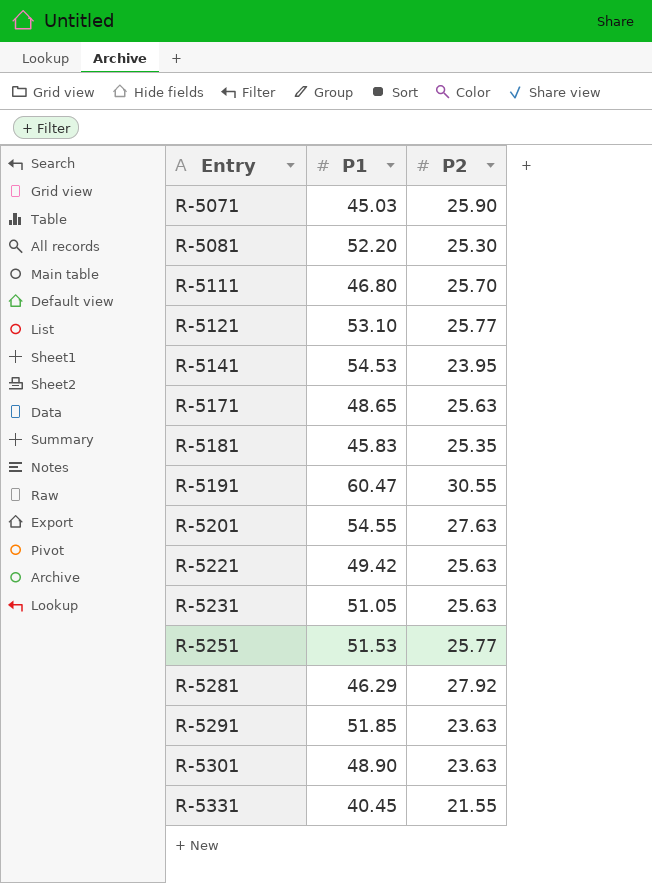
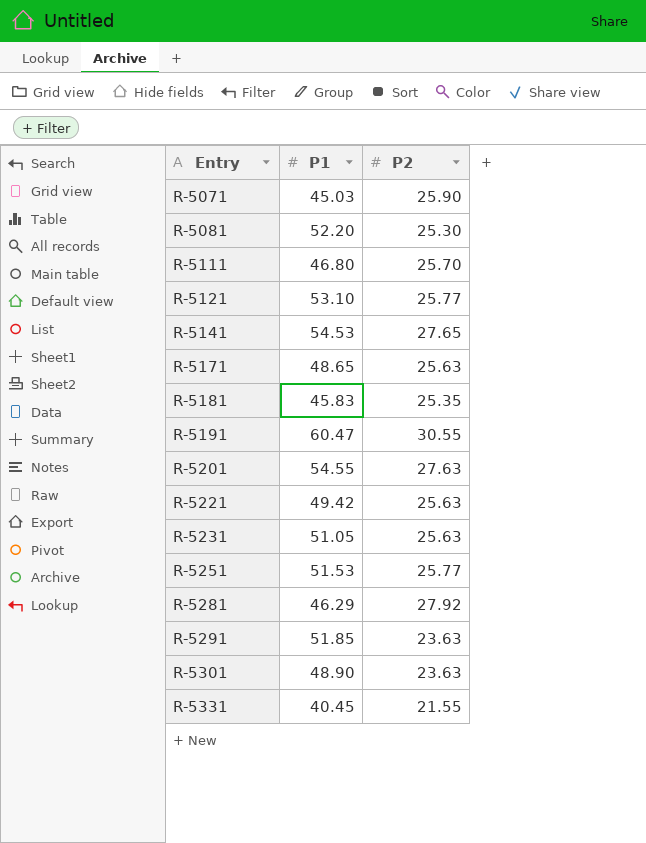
R-5141 | P2: 23.95 -> 27.65

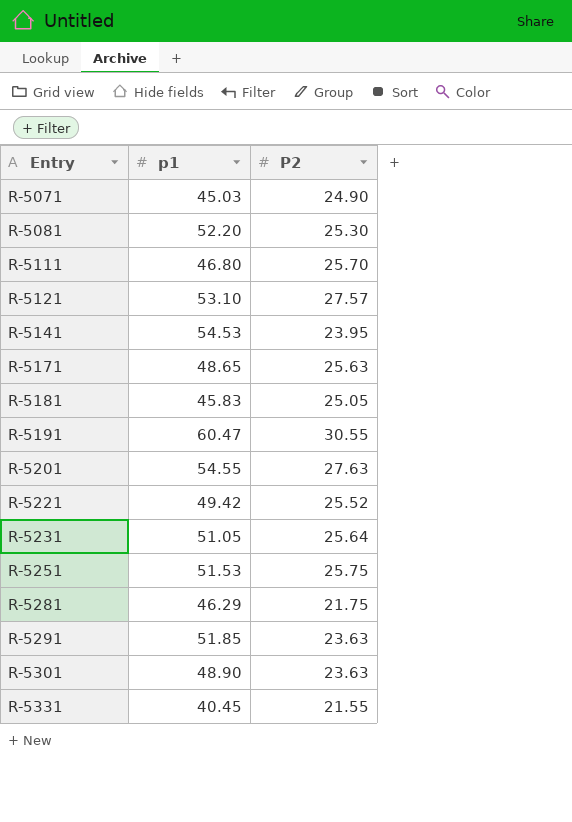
column name: P1 -> p1
R-5071 | P2: 25.90 -> 24.90
R-5121 | P2: 25.77 -> 27.57
R-5141 | P2: 27.65 -> 23.95
R-5181 | P2: 25.35 -> 25.05
R-5221 | P2: 25.63 -> 25.52
R-5231 | P2: 25.63 -> 25.64
R-5251 | P2: 25.77 -> 25.75
R-5281 | P2: 27.92 -> 21.75

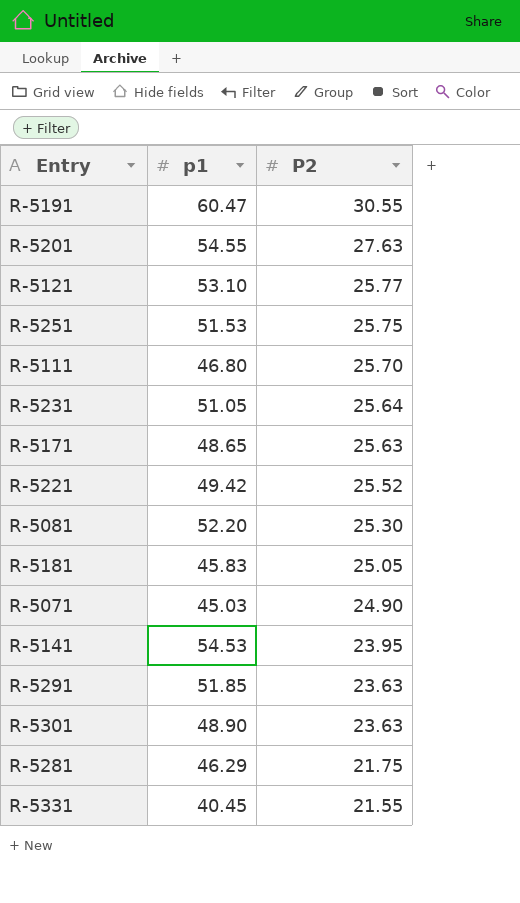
row order: Entry ascending -> P2 descending
R-5121 | P2: 27.57 -> 25.77

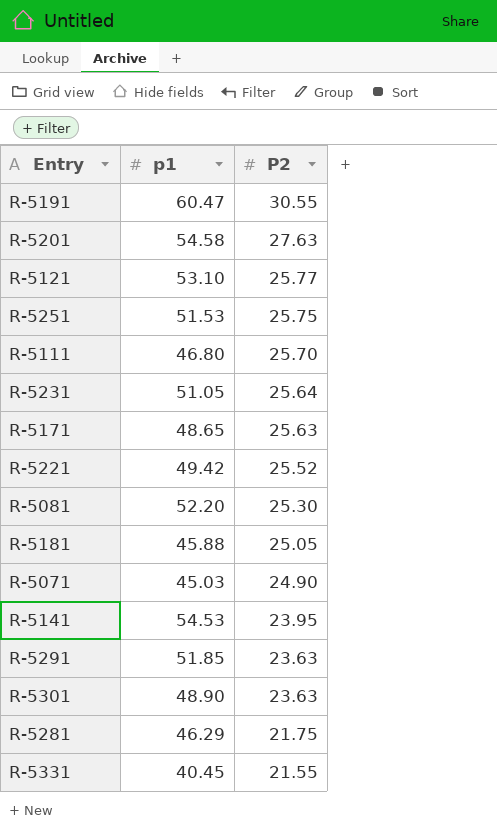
R-5201 | p1: 54.55 -> 54.58
R-5181 | p1: 45.83 -> 45.88

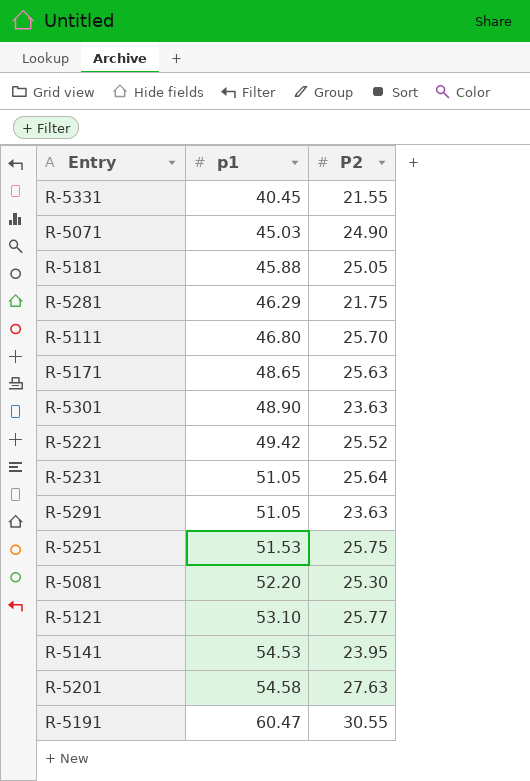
row order: P2 descending -> p1 ascending
R-5291 | p1: 51.85 -> 51.05

